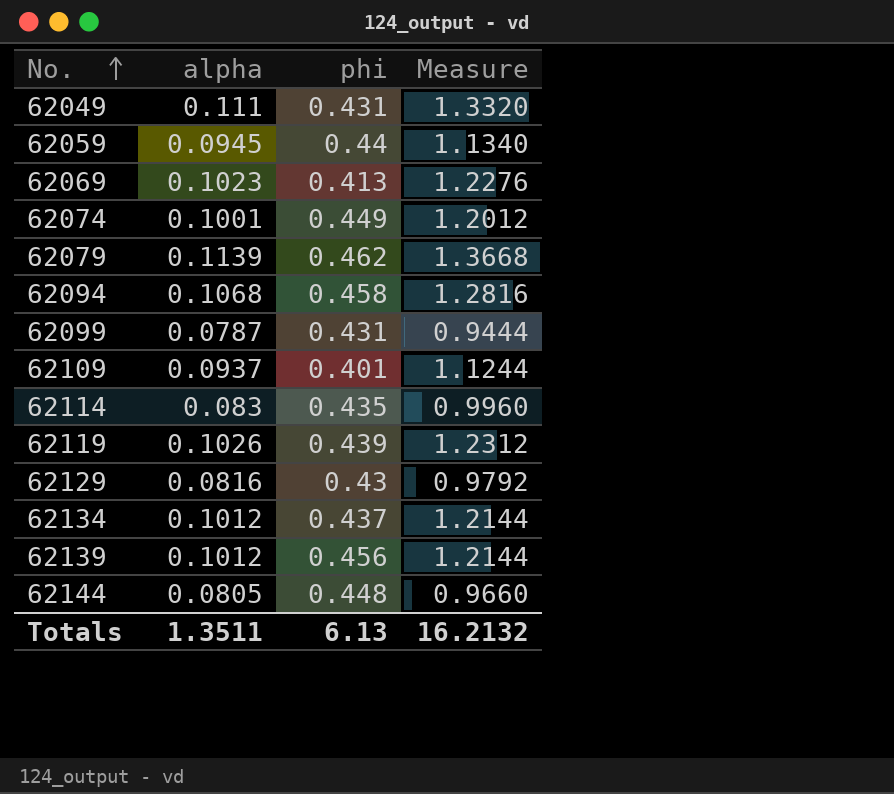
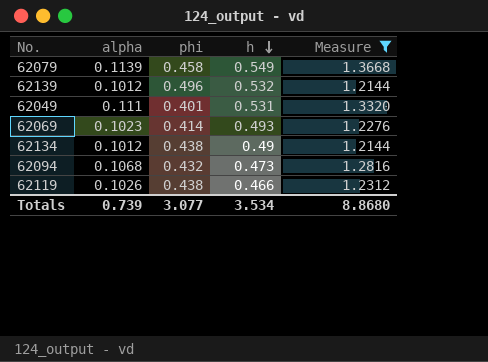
filter: none -> Measure >= 1.2144
row order: No. ascending -> h descending
column h | position: none -> 4
62079 | phi: 0.462 -> 0.458
62139 | phi: 0.456 -> 0.496
62049 | phi: 0.431 -> 0.401
62069 | phi: 0.413 -> 0.414
62134 | phi: 0.437 -> 0.438
62094 | phi: 0.458 -> 0.432
62119 | phi: 0.439 -> 0.438
Totals | alpha: 1.3511 -> 0.739
Totals | phi: 6.13 -> 3.077
Totals | Measure: 16.2132 -> 8.8680

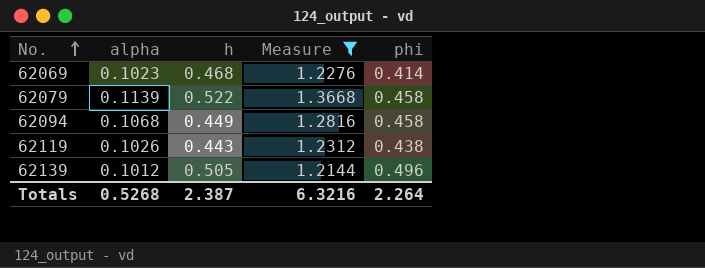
row order: h descending -> No. ascending
column phi | position: 3 -> 5
row 62049: 0.111 | 0.401 | 0.531 | 1.3320 -> none
row 62134: 0.1012 | 0.438 | 0.49 | 1.2144 -> none
62069 | h: 0.493 -> 0.468
62079 | h: 0.549 -> 0.522
62094 | h: 0.473 -> 0.449
62094 | phi: 0.432 -> 0.458
62119 | h: 0.466 -> 0.443
62139 | h: 0.532 -> 0.505
Totals | alpha: 0.739 -> 0.5268
Totals | h: 3.534 -> 2.387
Totals | Measure: 8.8680 -> 6.3216
Totals | phi: 3.077 -> 2.264

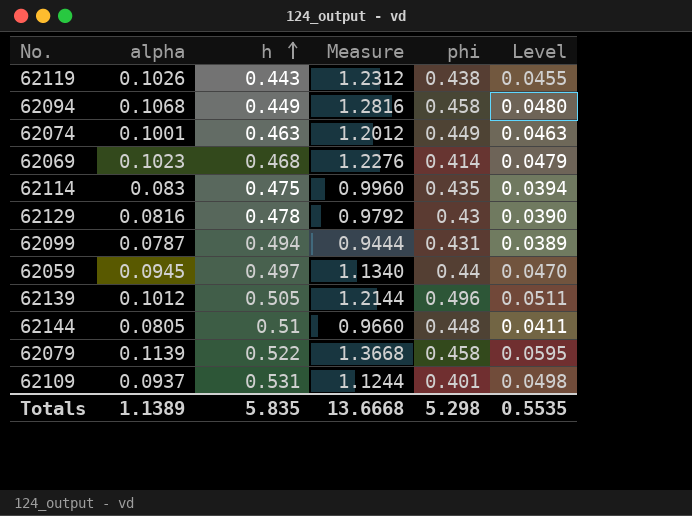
filter: Measure >= 1.2144 -> none
row order: No. ascending -> h ascending
column Level | formula: none -> [alpha] * [h]
Totals | alpha: 0.5268 -> 1.1389
Totals | h: 2.387 -> 5.835
Totals | Measure: 6.3216 -> 13.6668
Totals | phi: 2.264 -> 5.298

